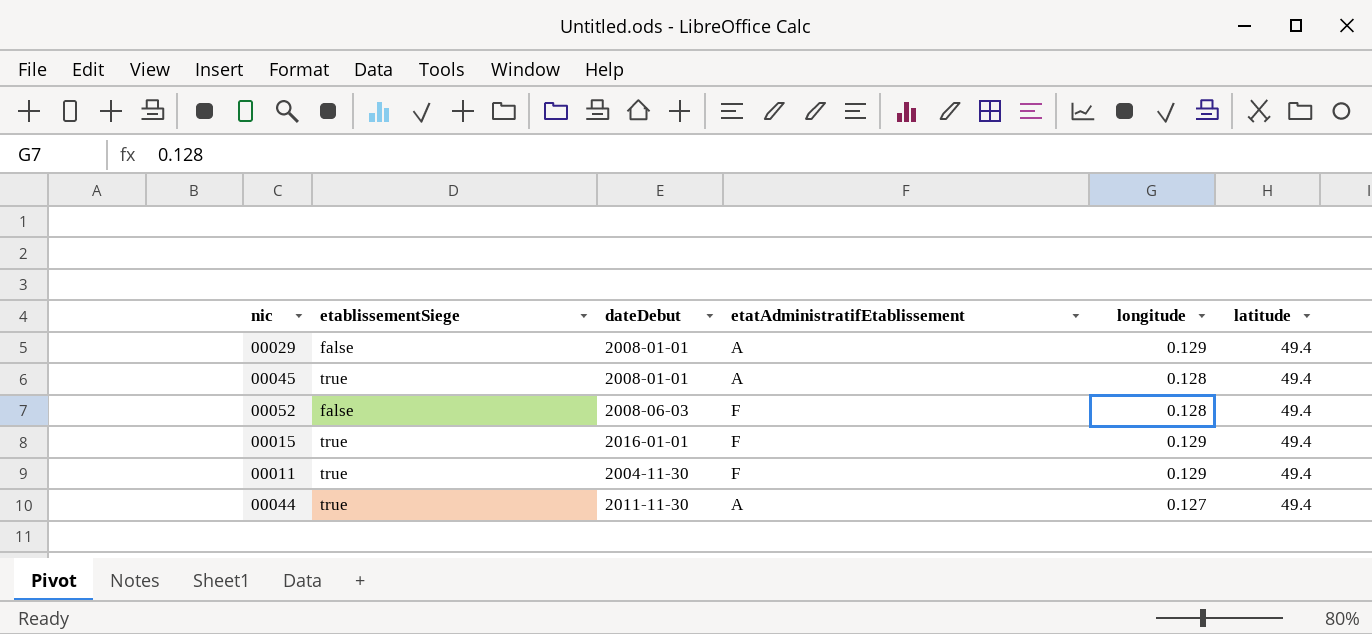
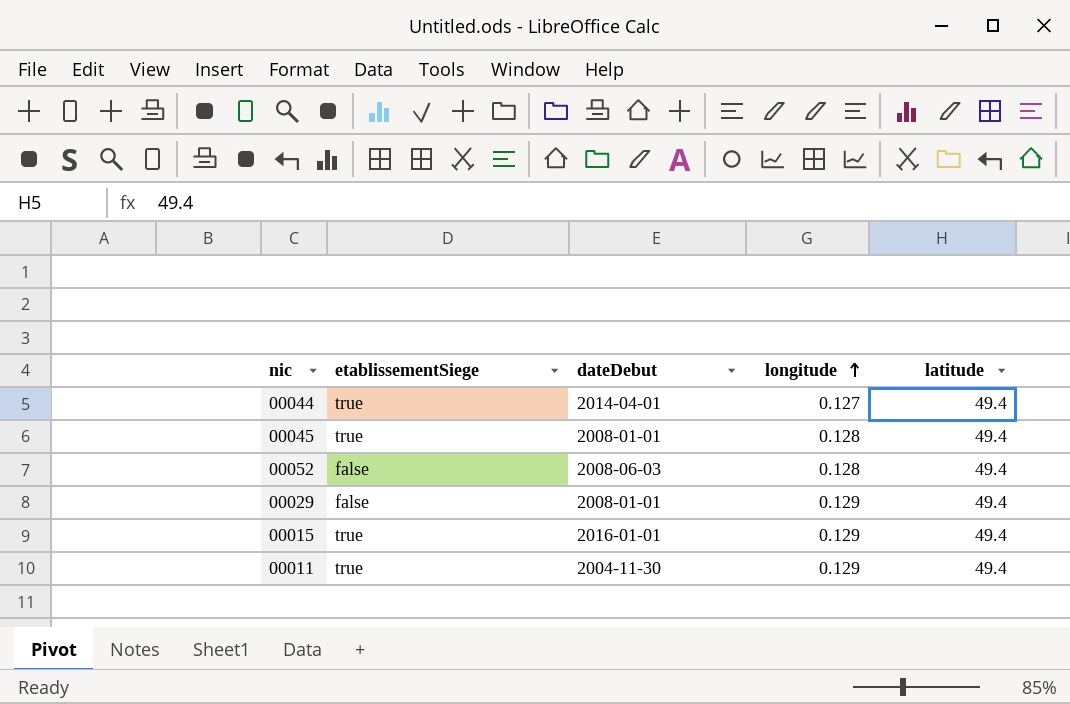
row order: none -> longitude ascending
column etatAdministratifEtablissement | position: 4 -> none
00044 | dateDebut: 2011-11-30 -> 2014-04-01

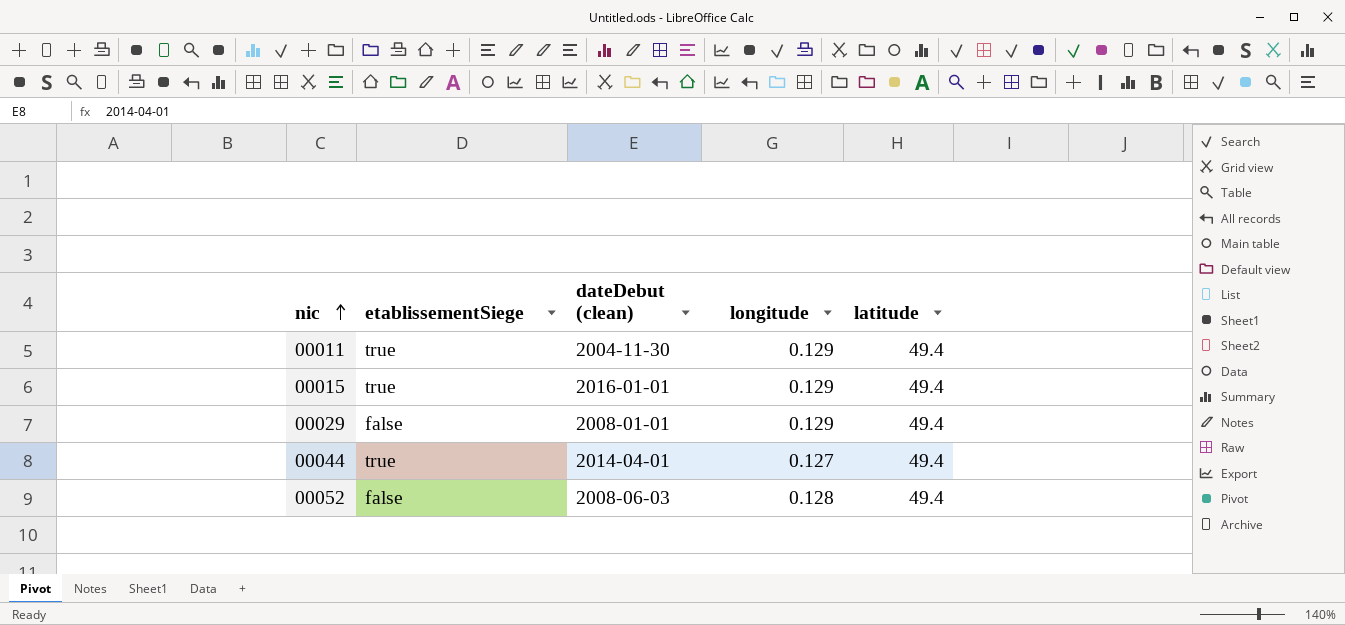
row order: longitude ascending -> nic ascending
column name: dateDebut -> dateDebut (clean)
row 00045: true | 2008-01-01 | 0.128 | 49.4 -> none

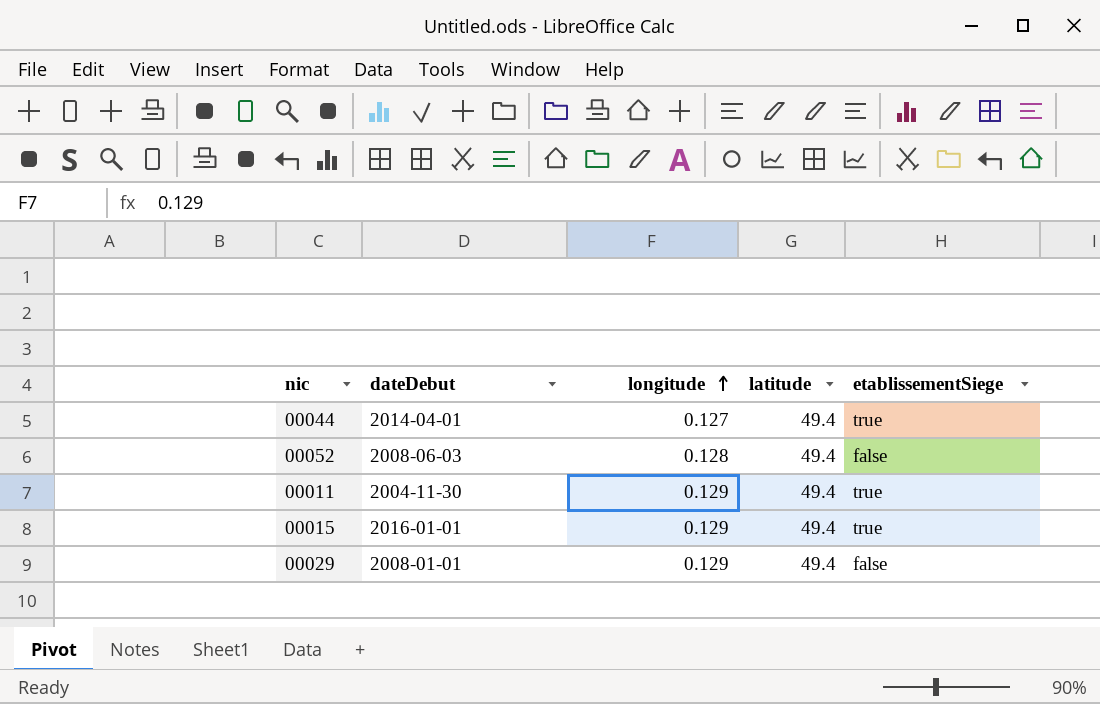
row order: nic ascending -> longitude ascending
column name: dateDebut (clean) -> dateDebut
column etablissementSiege | position: 2 -> 5

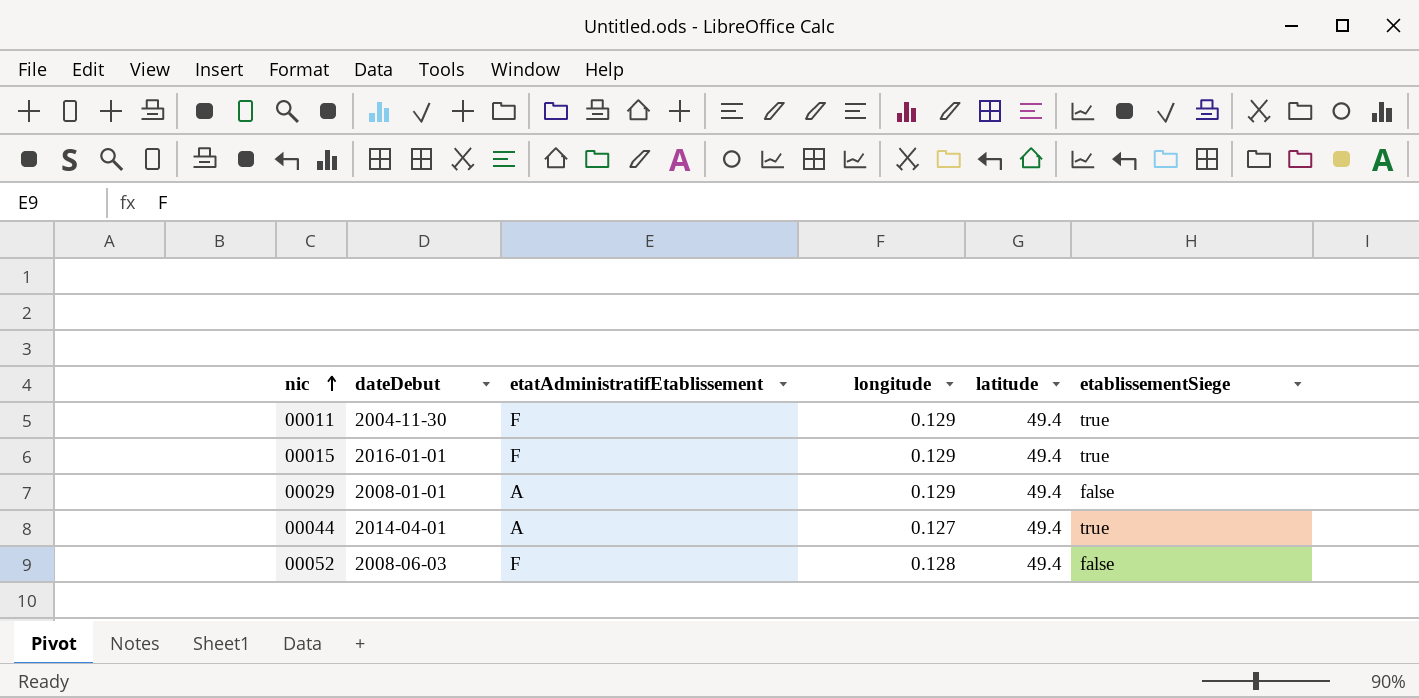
row order: longitude ascending -> nic ascending
column etatAdministratifEtablissement | position: none -> 3

